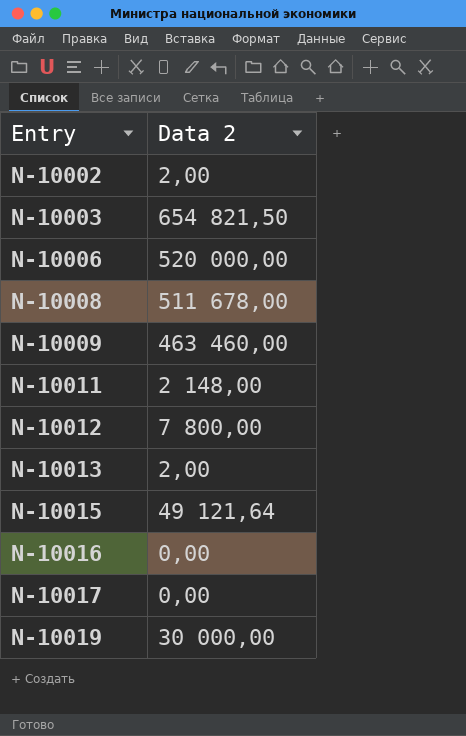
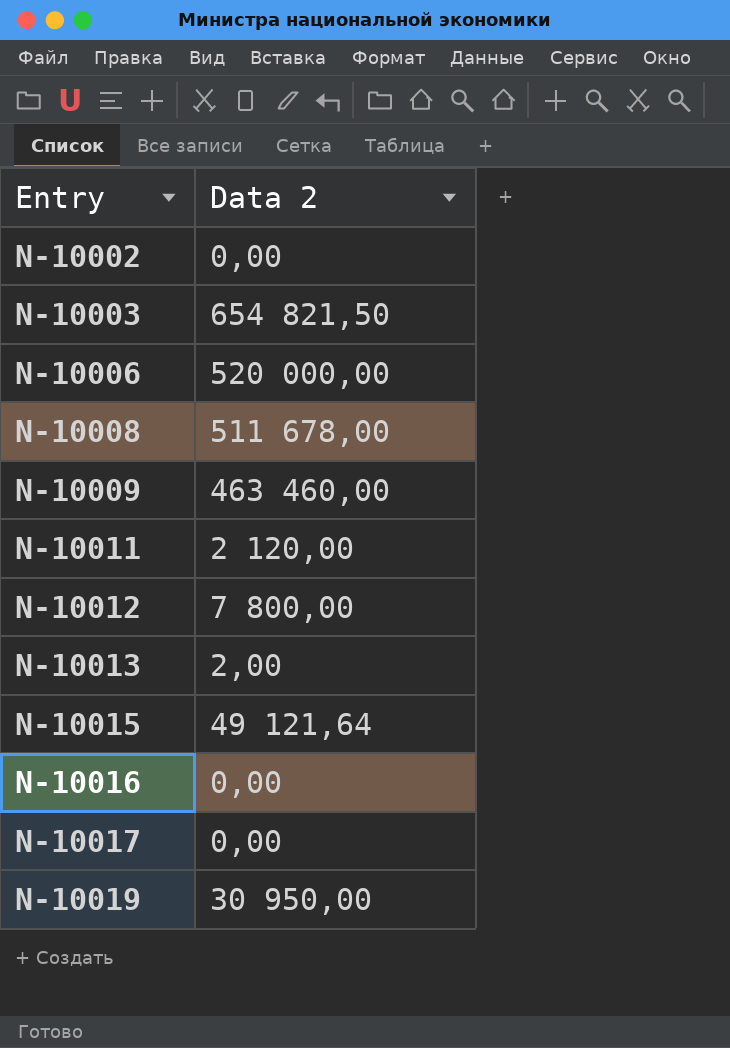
N-10002 | Data 2: 2,00 -> 0,00
N-10011 | Data 2: 2 148,00 -> 2 120,00
N-10019 | Data 2: 30 000,00 -> 30 950,00

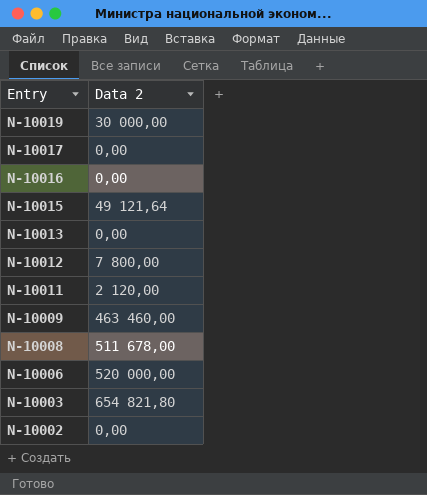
row order: Entry ascending -> Entry descending
N-10019 | Data 2: 30 950,00 -> 30 000,00
N-10013 | Data 2: 2,00 -> 0,00
N-10003 | Data 2: 654 821,50 -> 654 821,80

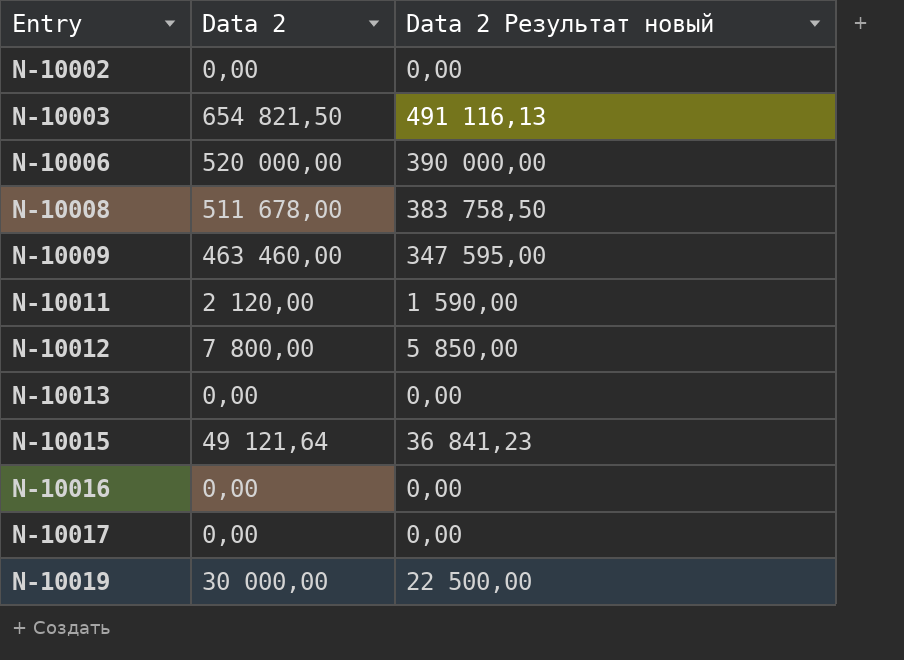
row order: Entry descending -> Entry ascending
column Data 2 Результат новый | formula: none -> [Data 2] * 0,75
N-10003 | Data 2: 654 821,80 -> 654 821,50

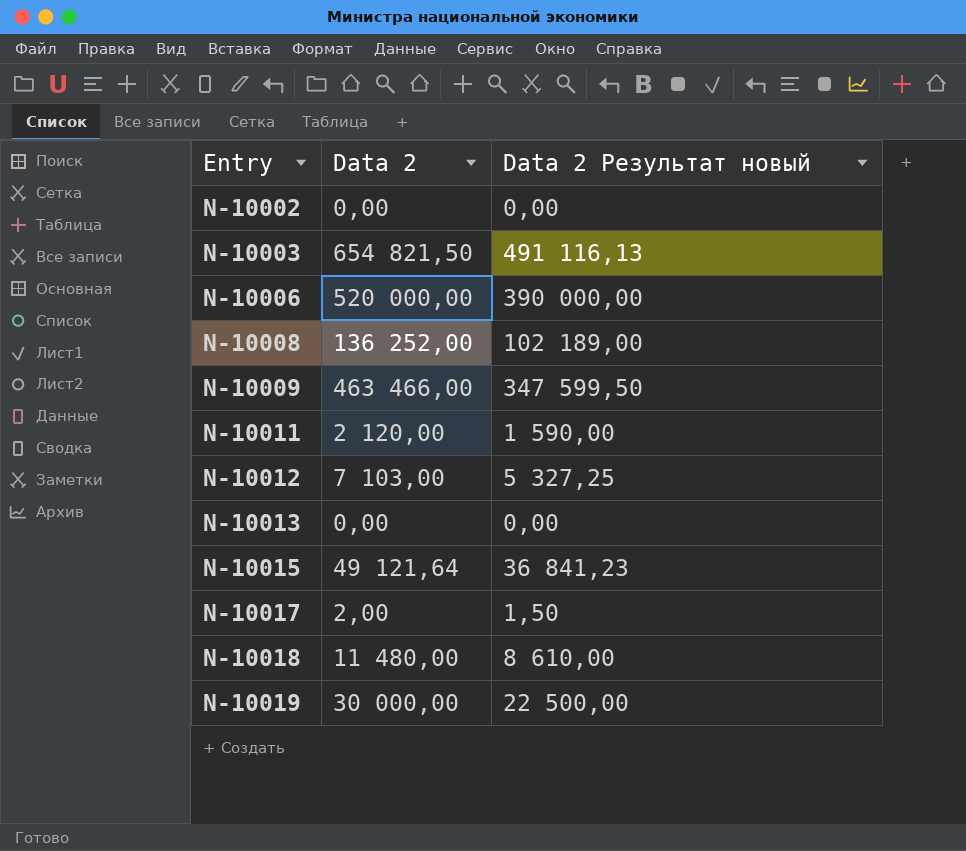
row N-10016: 0,00 | 0,00 -> none
N-10008 | Data 2: 511 678,00 -> 136 252,00
N-10008 | Data 2 Результат новый: 383 758,50 -> 102 189,00
N-10009 | Data 2: 463 460,00 -> 463 466,00
N-10009 | Data 2 Результат новый: 347 595,00 -> 347 599,50
N-10012 | Data 2: 7 800,00 -> 7 103,00
N-10012 | Data 2 Результат новый: 5 850,00 -> 5 327,25
N-10017 | Data 2: 0,00 -> 2,00
N-10017 | Data 2 Результат новый: 0,00 -> 1,50
row N-10018: none -> 11 480,00 | 8 610,00

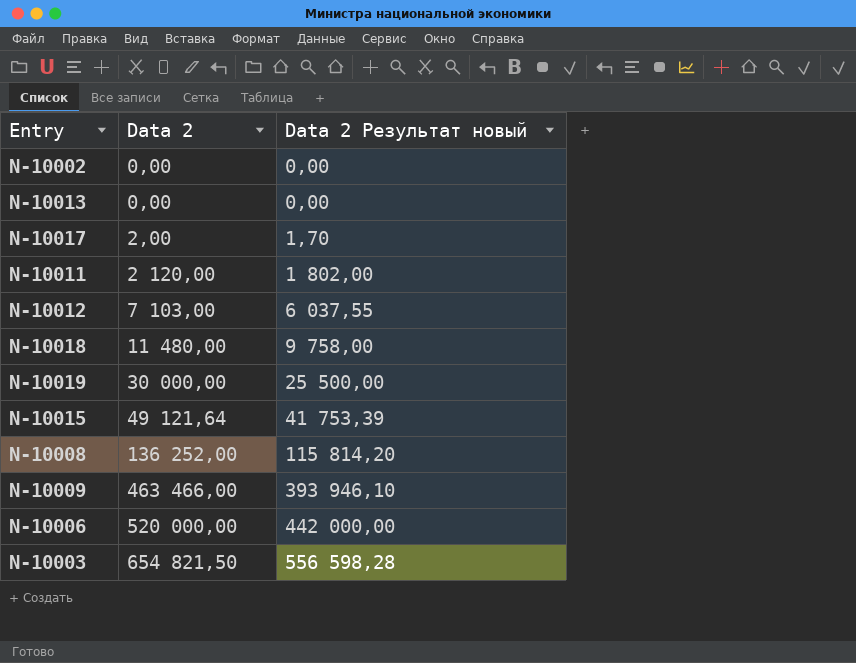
row order: Entry ascending -> Data 2 ascending
column Data 2 Результат новый | formula: [Data 2] * 0,75 -> [Data 2] * 0,85

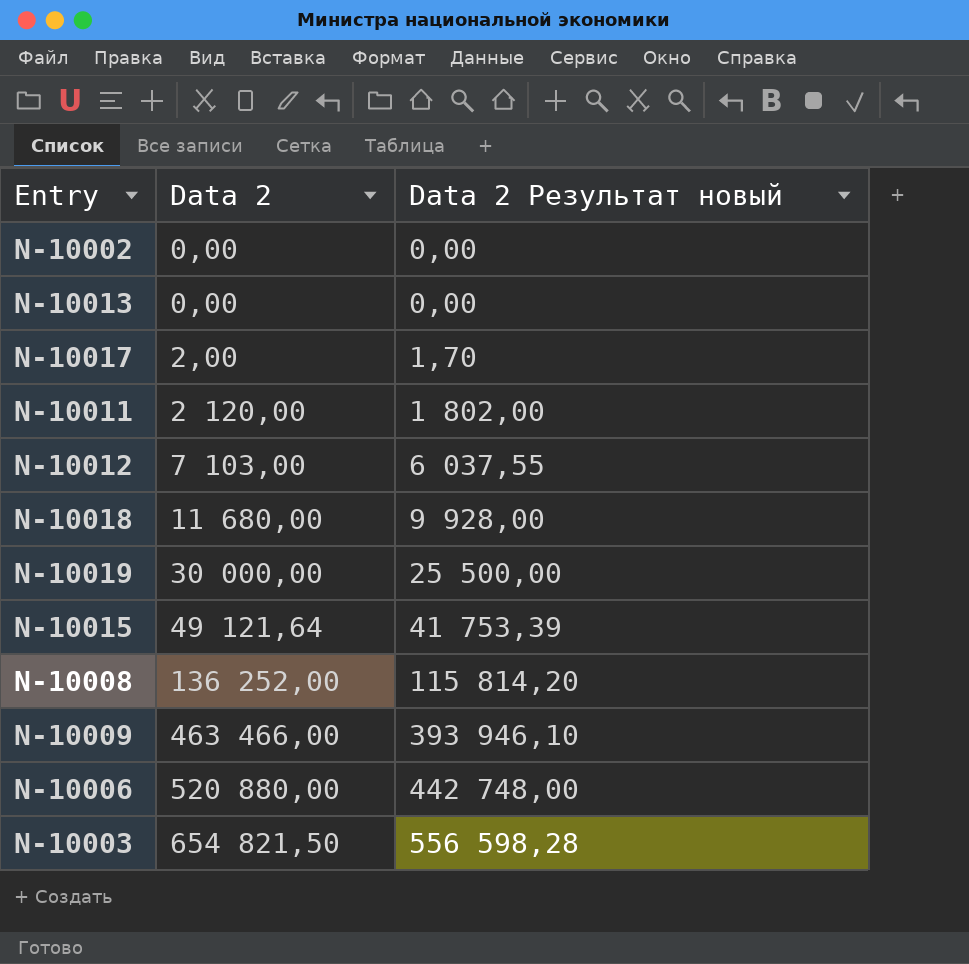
N-10018 | Data 2: 11 480,00 -> 11 680,00
N-10018 | Data 2 Результат новый: 9 758,00 -> 9 928,00
N-10006 | Data 2: 520 000,00 -> 520 880,00
N-10006 | Data 2 Результат новый: 442 000,00 -> 442 748,00

